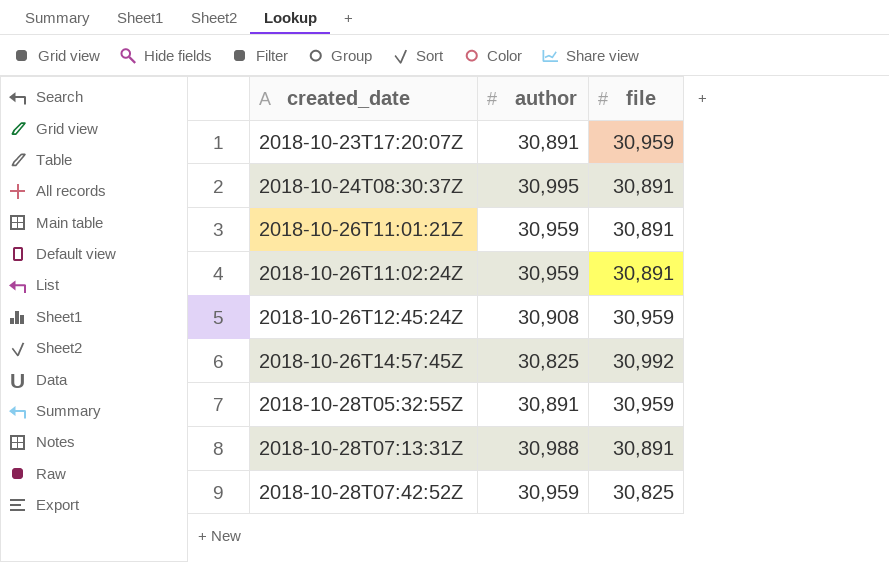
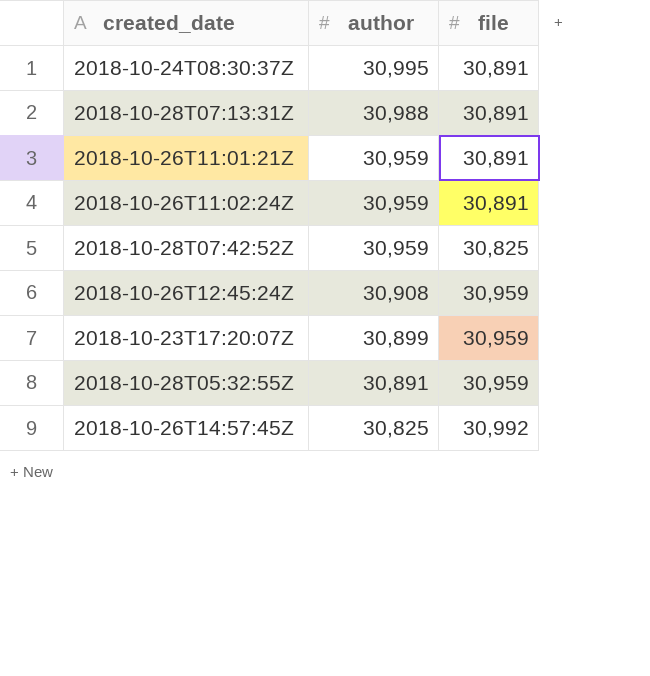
row order: created_date ascending -> author descending
2018-10-23T17:20:07Z | author: 30,891 -> 30,899

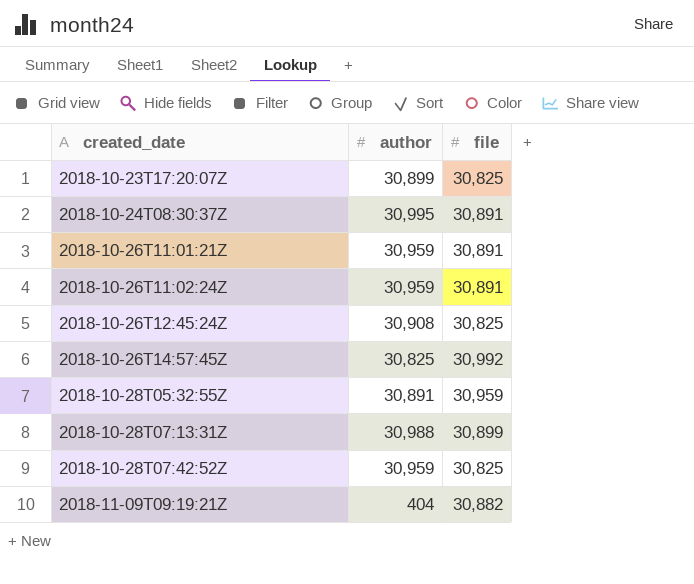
row order: author descending -> created_date ascending
2018-10-23T17:20:07Z | file: 30,959 -> 30,825
2018-10-26T12:45:24Z | file: 30,959 -> 30,825
2018-10-28T07:13:31Z | file: 30,891 -> 30,899
row 2018-11-09T09:19:21Z: none -> 404 | 30,882

